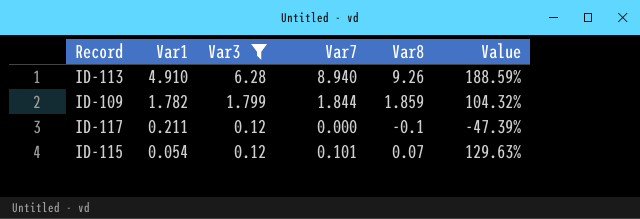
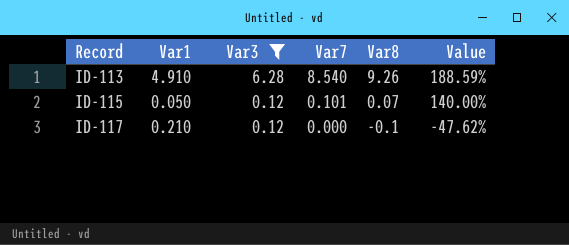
row order: Var1 descending -> Record ascending
row ID-109: 1.782 | 1.799 | 1.844 | 1.859 | 104.32% -> none
ID-113 | Var7: 8.940 -> 8.540
ID-115 | Var1: 0.054 -> 0.050
ID-115 | Value: 129.63% -> 140.00%
ID-117 | Var1: 0.211 -> 0.210
ID-117 | Value: -47.39% -> -47.62%

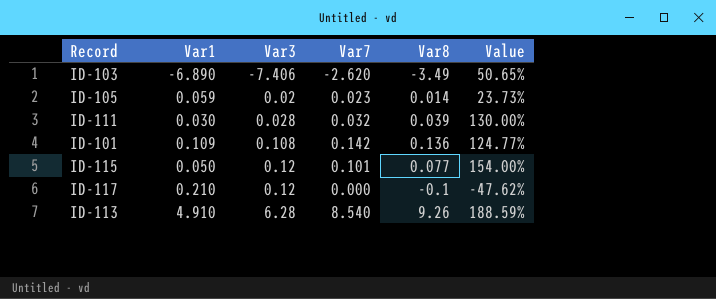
filter: Var3 >= 0.12 -> none
row order: Record ascending -> Var3 ascending
ID-115 | Var8: 0.07 -> 0.077
ID-115 | Value: 140.00% -> 154.00%

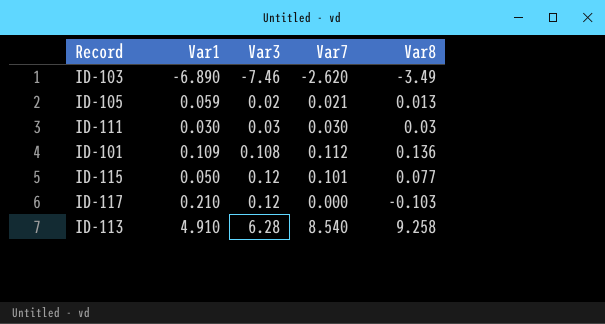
column Value | formula: [Var8] / [Var1] -> none
ID-103 | Var3: -7.406 -> -7.46
ID-105 | Var7: 0.023 -> 0.021
ID-105 | Var8: 0.014 -> 0.013
ID-111 | Var3: 0.028 -> 0.03
ID-111 | Var7: 0.032 -> 0.030
ID-111 | Var8: 0.039 -> 0.03
ID-101 | Var7: 0.142 -> 0.112
ID-117 | Var8: -0.1 -> -0.103
ID-113 | Var8: 9.26 -> 9.258

